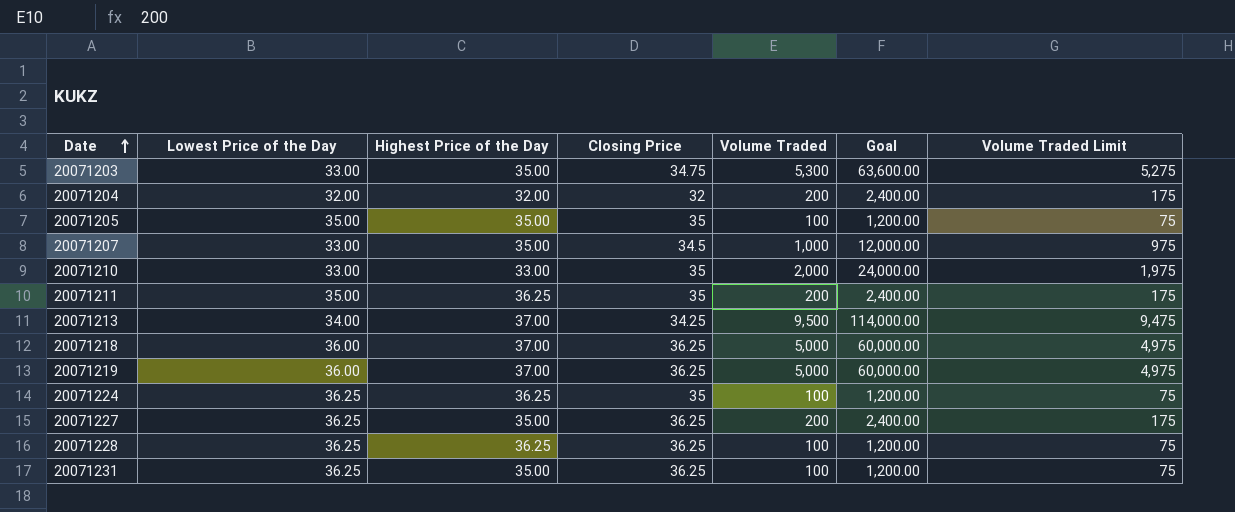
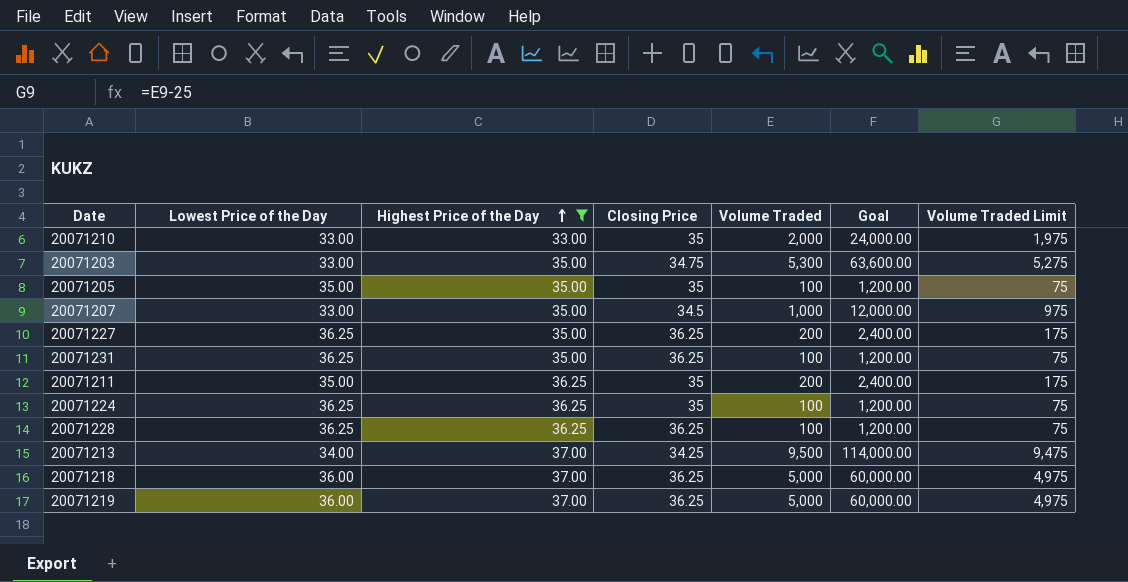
filter: none -> Highest Price of the Day != 32.00
row order: Date ascending -> Highest Price of the Day ascending

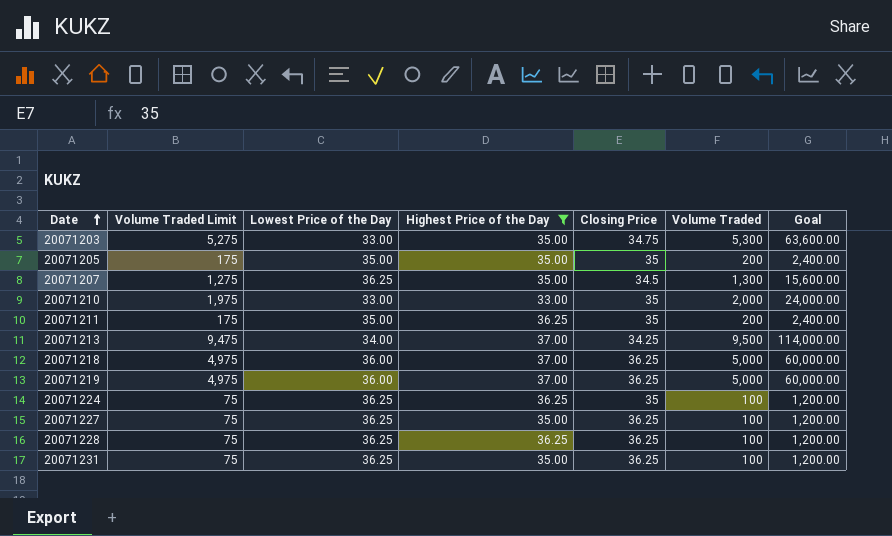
row order: Highest Price of the Day ascending -> Date ascending
column Volume Traded Limit | position: 7 -> 2
20071205 | Volume Traded Limit: 75 -> 175
20071205 | Volume Traded: 100 -> 200
20071205 | Goal: 1,200.00 -> 2,400.00
20071207 | Volume Traded Limit: 975 -> 1,275
20071207 | Lowest Price of the Day: 33.00 -> 36.25
20071207 | Volume Traded: 1,000 -> 1,300
20071207 | Goal: 12,000.00 -> 15,600.00
20071227 | Volume Traded Limit: 175 -> 75
20071227 | Volume Traded: 200 -> 100
20071227 | Goal: 2,400.00 -> 1,200.00

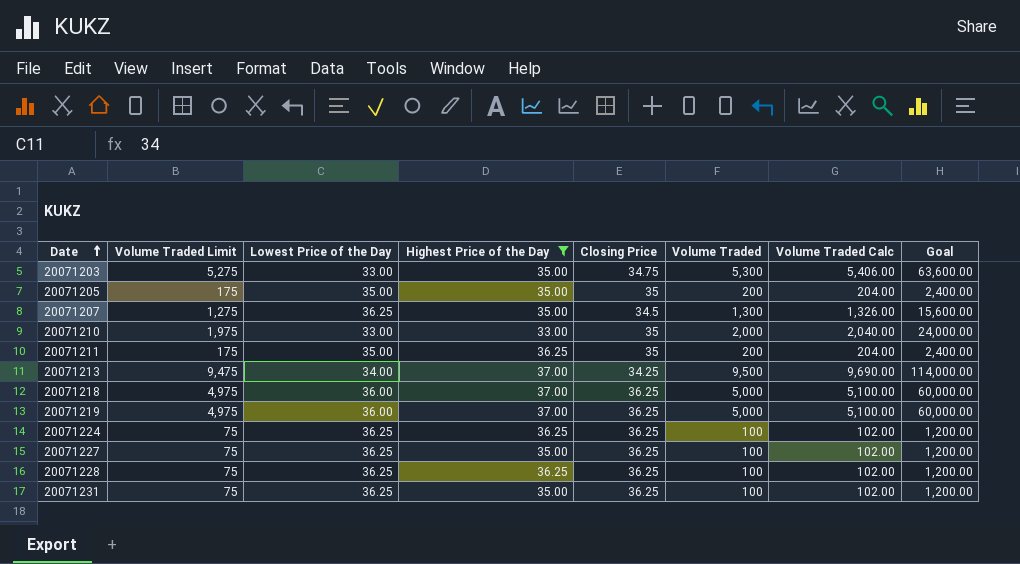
column Volume Traded Calc | formula: none -> [Volume Traded] * 1.02
20071224 | Closing Price: 35 -> 36.25

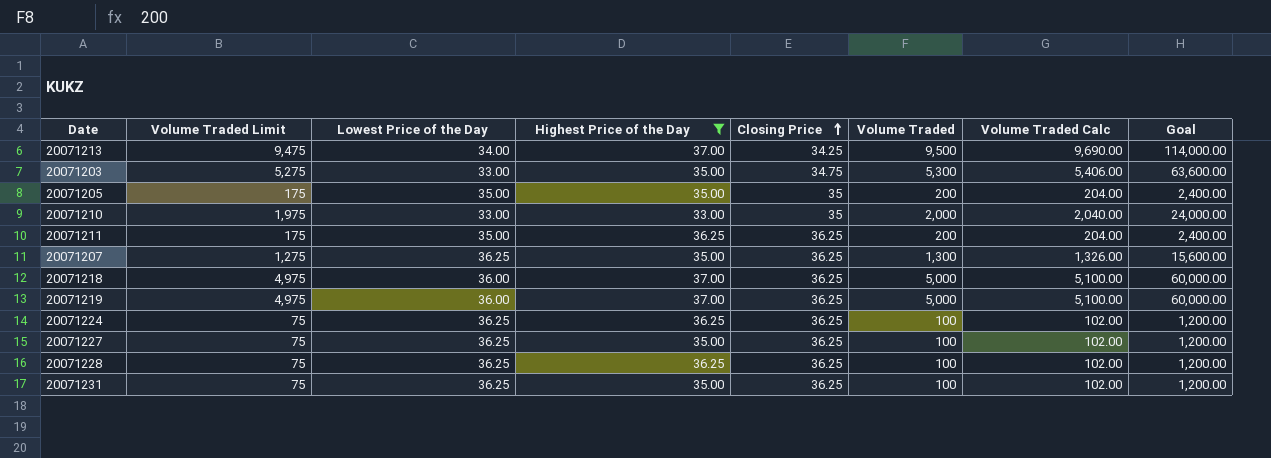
row order: Date ascending -> Closing Price ascending
20071211 | Closing Price: 35 -> 36.25
20071207 | Closing Price: 34.5 -> 36.25

